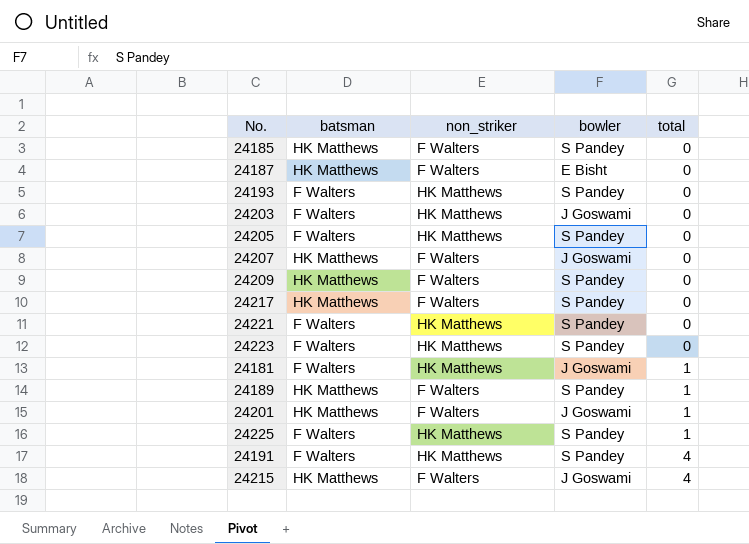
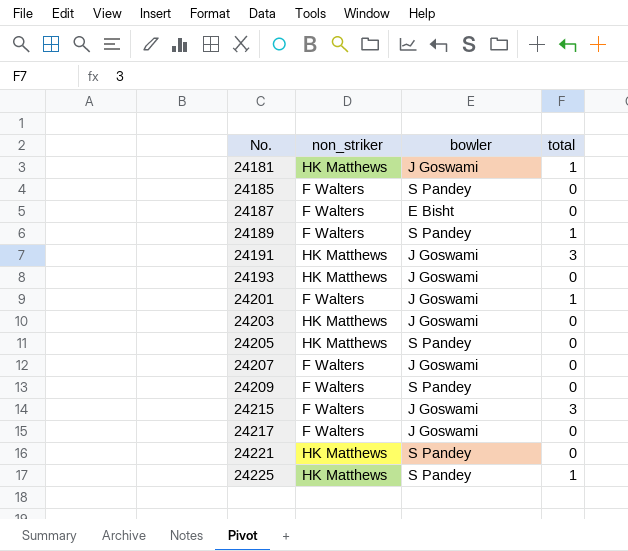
row order: total ascending -> No. ascending
column batsman | position: 2 -> none
row 24223: F Walters | HK Matthews | S Pandey | 0 -> none
24191 | bowler: S Pandey -> J Goswami
24191 | total: 4 -> 3
24193 | bowler: S Pandey -> J Goswami
24215 | total: 4 -> 3
24217 | bowler: S Pandey -> J Goswami

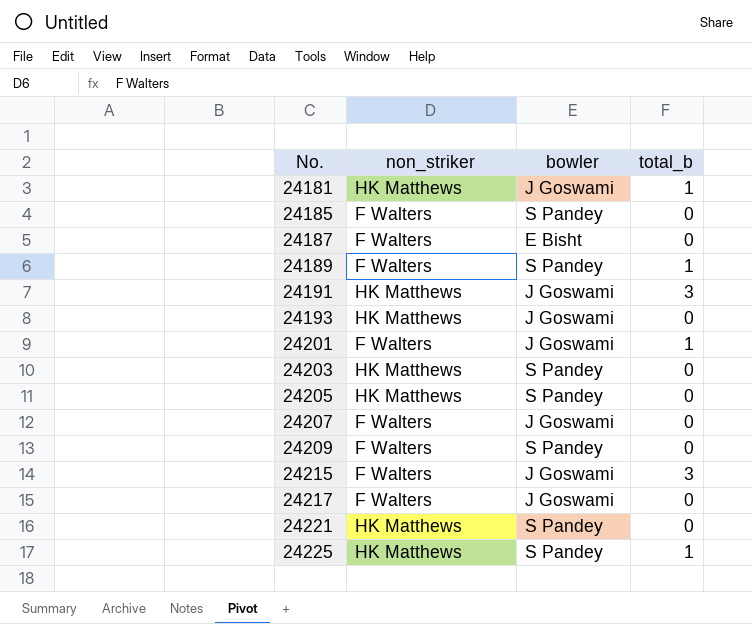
column name: total -> total_b
24203 | bowler: J Goswami -> S Pandey

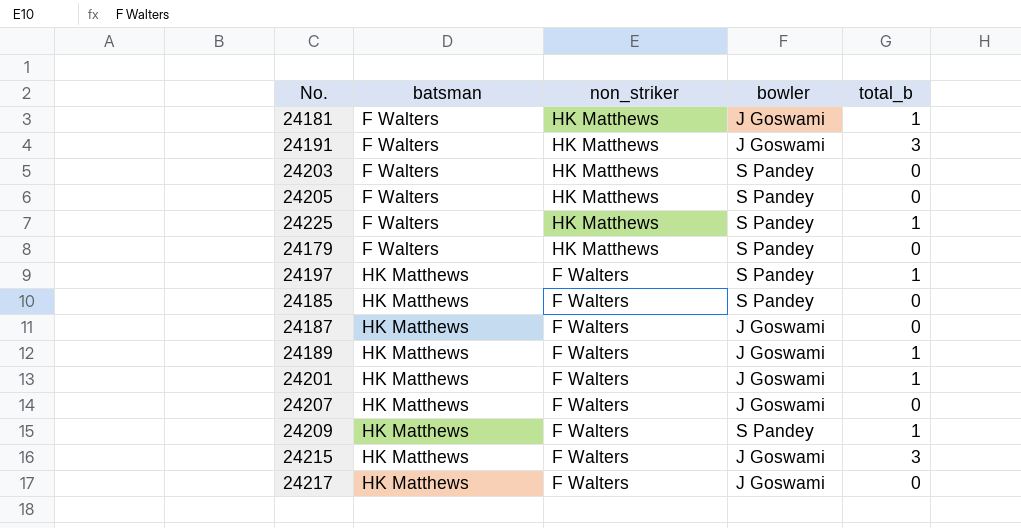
row order: No. ascending -> batsman ascending
column batsman | position: none -> 2
row 24193: HK Matthews | J Goswami | 0 -> none
row 24221: HK Matthews | S Pandey | 0 -> none
row 24179: none -> F Walters | HK Matthews | S Pandey | 0
row 24197: none -> HK Matthews | F Walters | S Pandey | 1
24187 | bowler: E Bisht -> J Goswami
24189 | bowler: S Pandey -> J Goswami
24209 | total_b: 0 -> 1

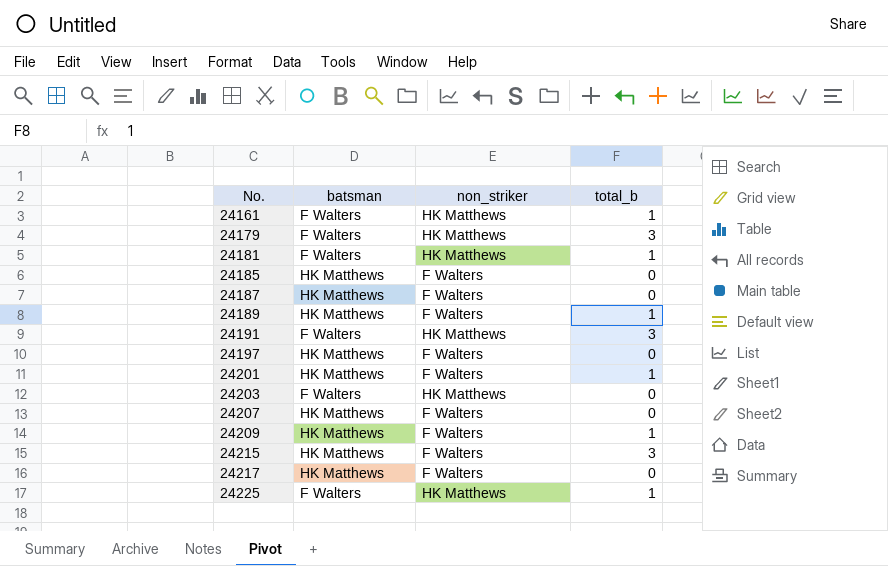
row order: batsman ascending -> No. ascending
column bowler | position: 4 -> none
row 24205: F Walters | HK Matthews | S Pandey | 0 -> none
row 24161: none -> F Walters | HK Matthews | 1
24179 | total_b: 0 -> 3
24197 | total_b: 1 -> 0

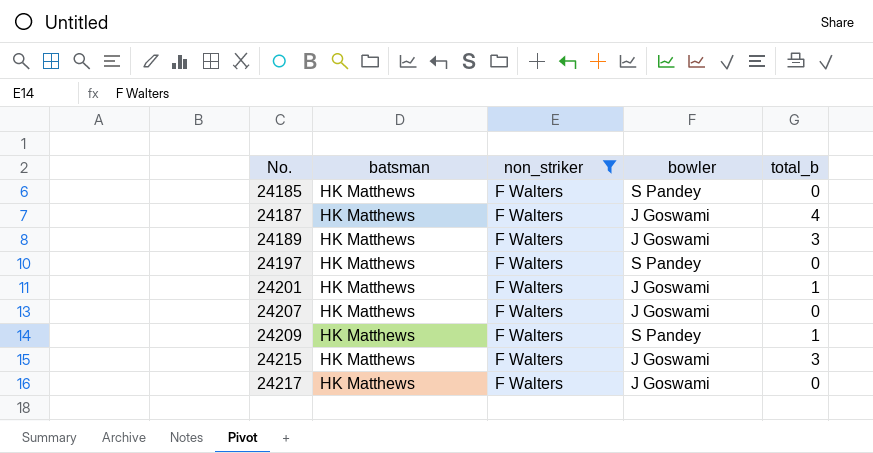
filter: none -> non_striker = F Walters
column bowler | position: none -> 4
24187 | total_b: 0 -> 4
24189 | total_b: 1 -> 3

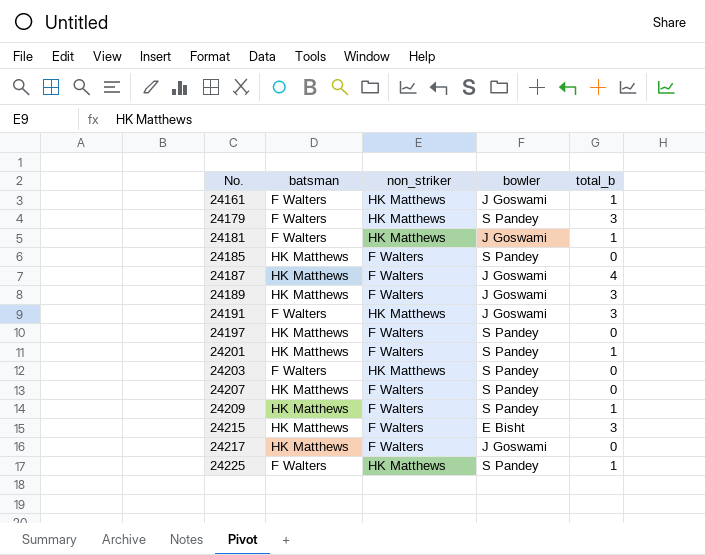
filter: non_striker = F Walters -> none
24201 | bowler: J Goswami -> S Pandey
24207 | bowler: J Goswami -> S Pandey
24215 | bowler: J Goswami -> E Bisht

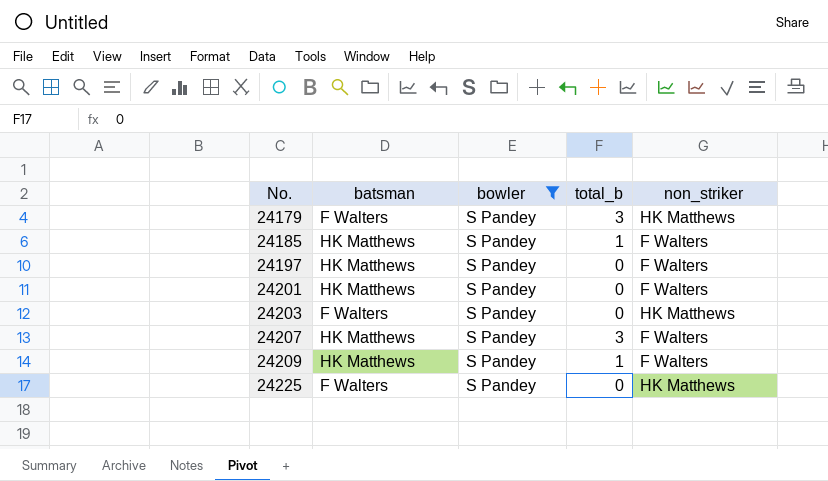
filter: none -> bowler = S Pandey
column non_striker | position: 3 -> 5
24185 | total_b: 0 -> 1
24201 | total_b: 1 -> 0
24207 | total_b: 0 -> 3
24225 | total_b: 1 -> 0

